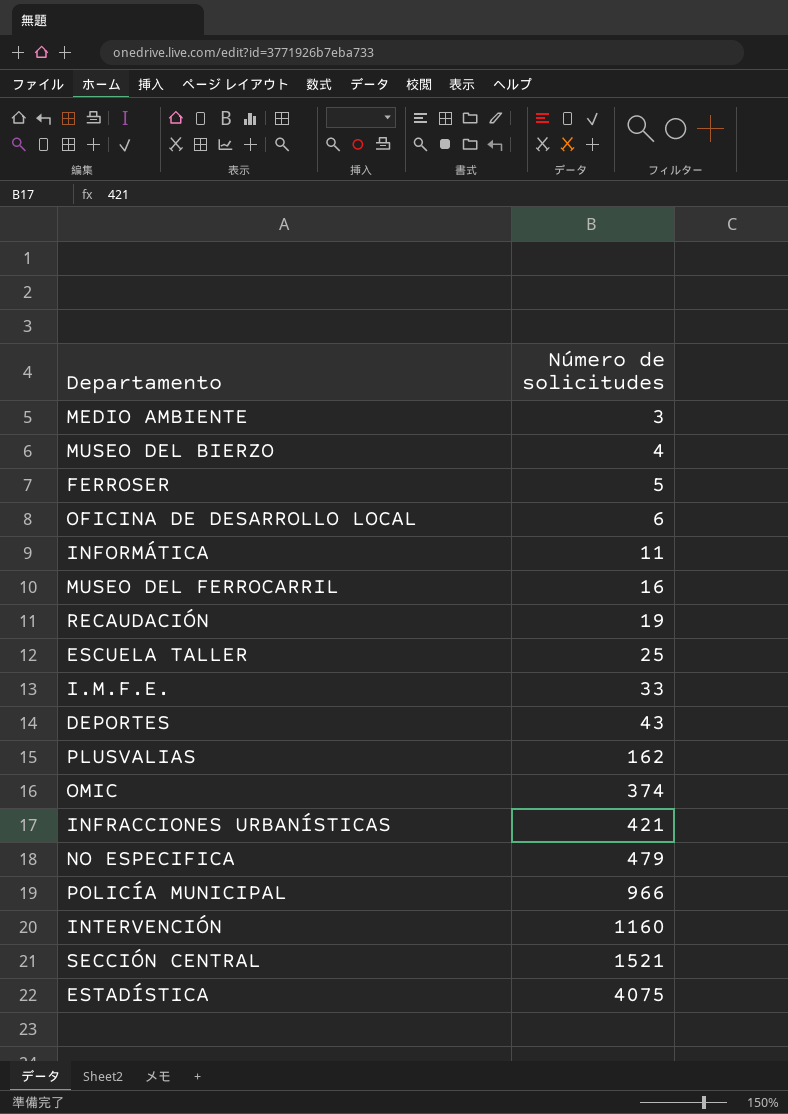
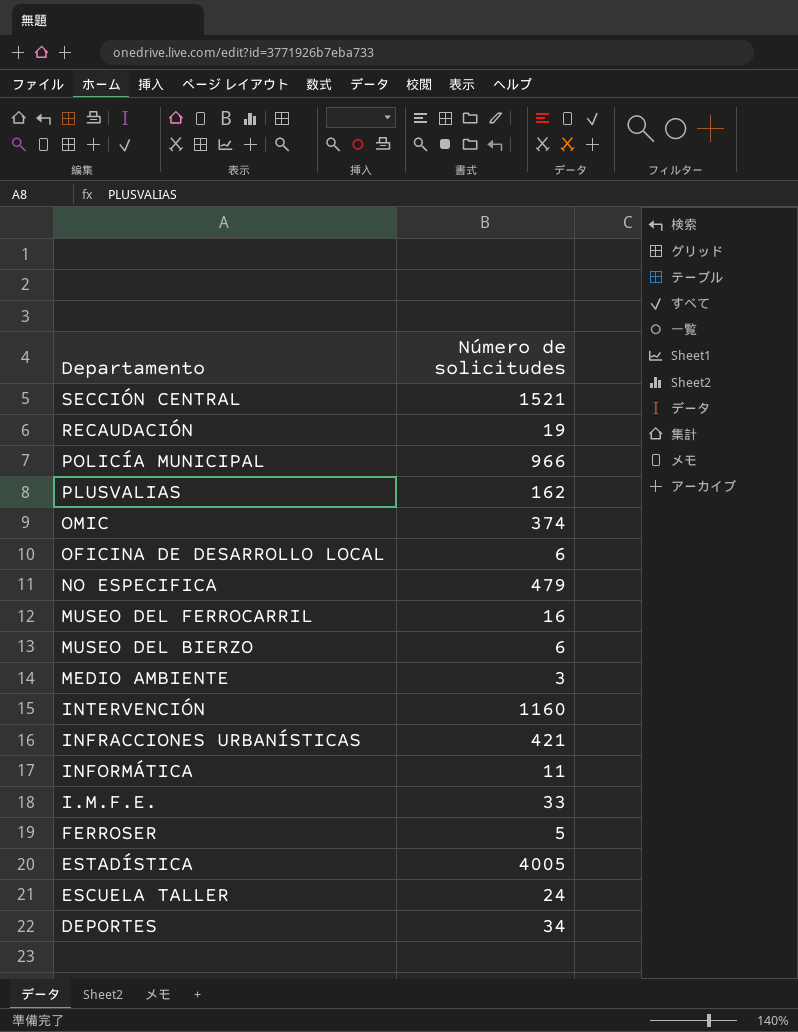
row order: Número de solicitudes ascending -> Departamento descending
MUSEO DEL BIERZO | Número de solicitudes: 4 -> 6
ESTADÍSTICA | Número de solicitudes: 4075 -> 4005
ESCUELA TALLER | Número de solicitudes: 25 -> 24
DEPORTES | Número de solicitudes: 43 -> 34

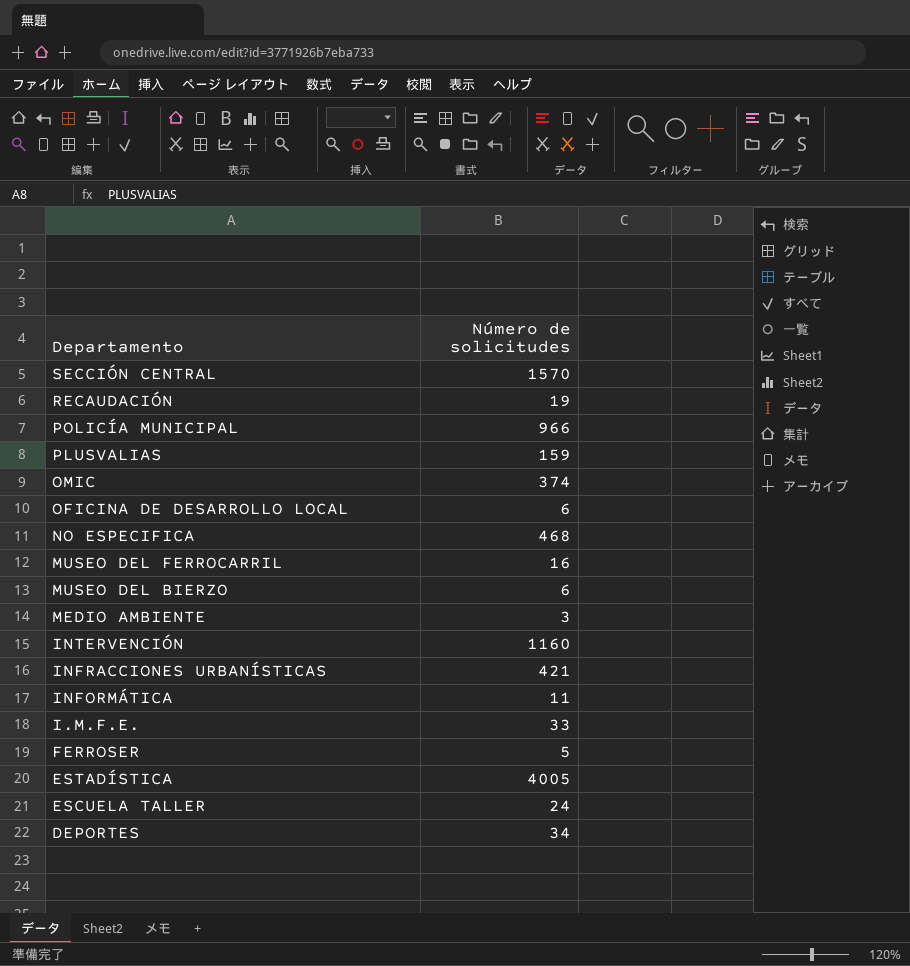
SECCIÓN CENTRAL | Número de solicitudes: 1521 -> 1570
PLUSVALIAS | Número de solicitudes: 162 -> 159
NO ESPECIFICA | Número de solicitudes: 479 -> 468

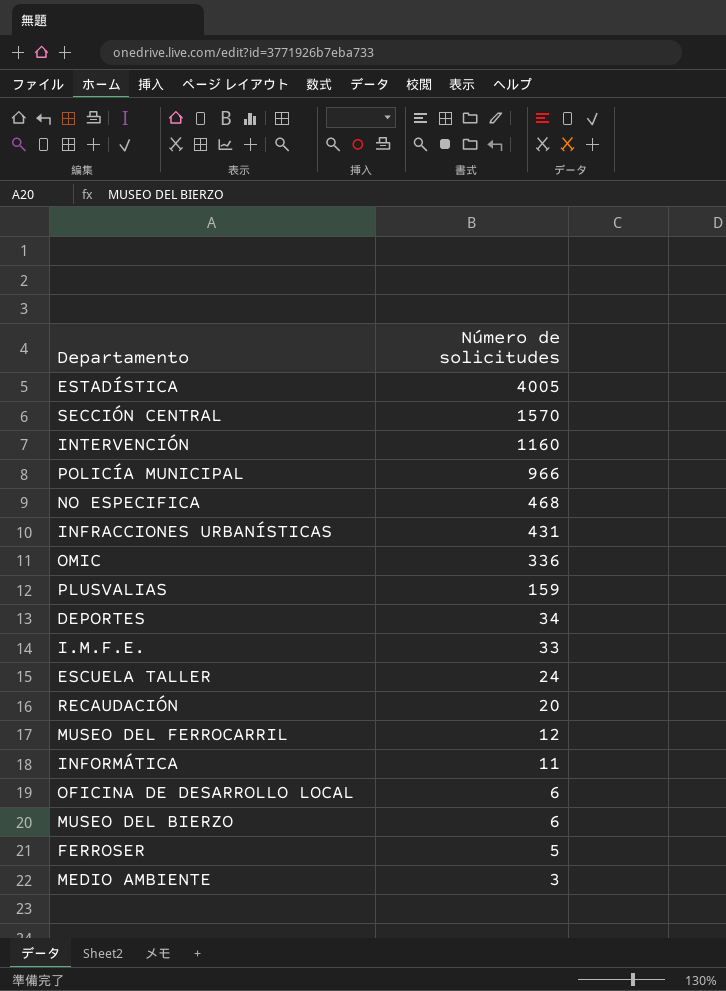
row order: Departamento descending -> Número de solicitudes descending
INFRACCIONES URBANÍSTICAS | Número de solicitudes: 421 -> 431
OMIC | Número de solicitudes: 374 -> 336
RECAUDACIÓN | Número de solicitudes: 19 -> 20
MUSEO DEL FERROCARRIL | Número de solicitudes: 16 -> 12

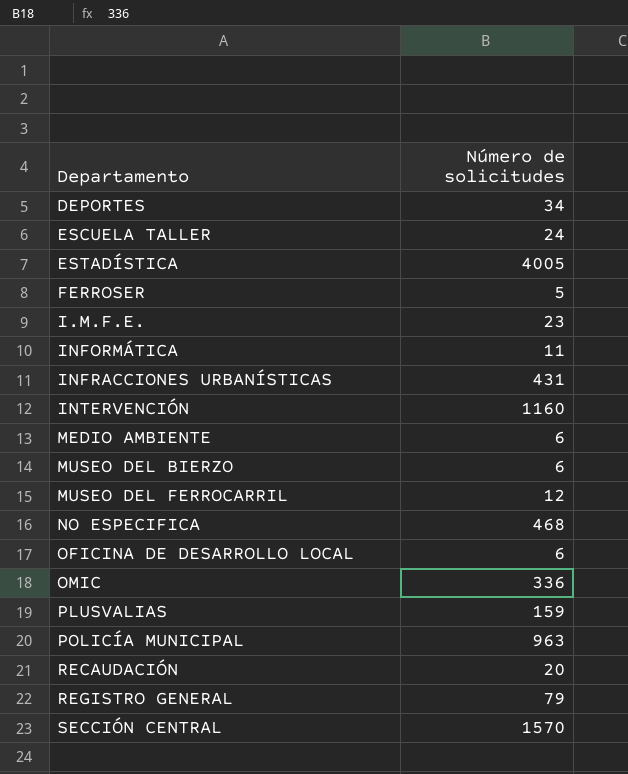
row order: Número de solicitudes descending -> Departamento ascending
I.M.F.E. | Número de solicitudes: 33 -> 23
MEDIO AMBIENTE | Número de solicitudes: 3 -> 6
POLICÍA MUNICIPAL | Número de solicitudes: 966 -> 963
row REGISTRO GENERAL: none -> 79

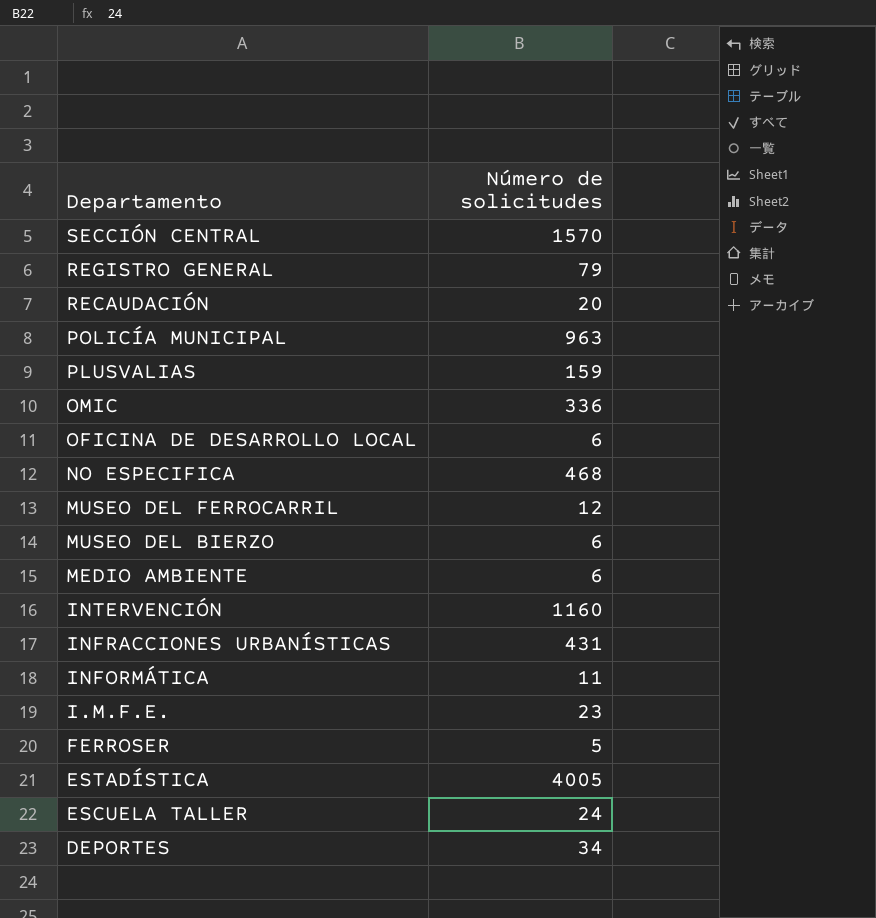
row order: Departamento ascending -> Departamento descending

